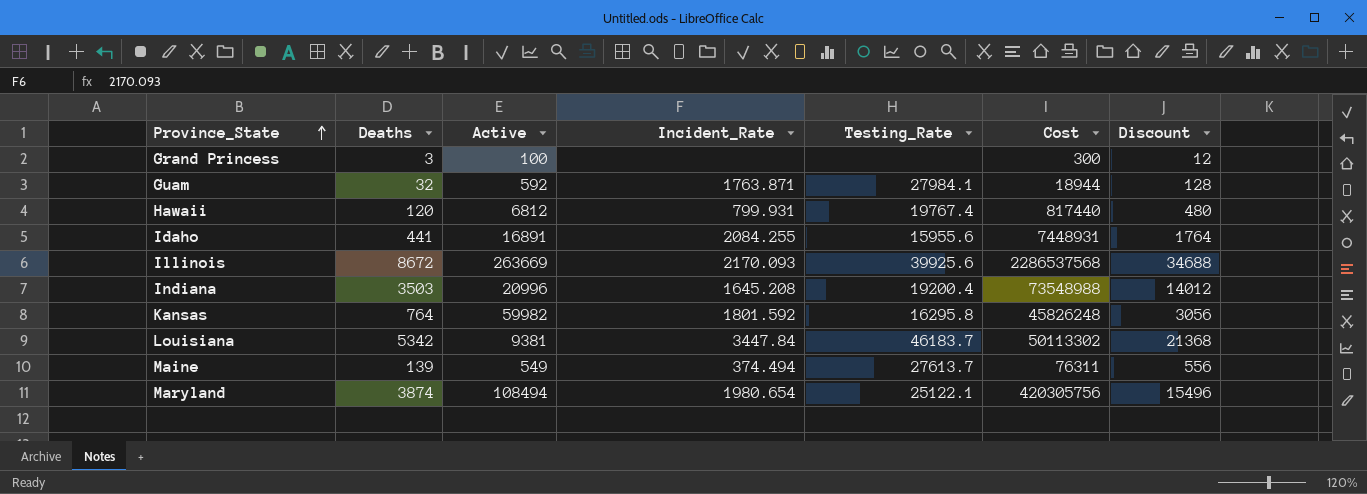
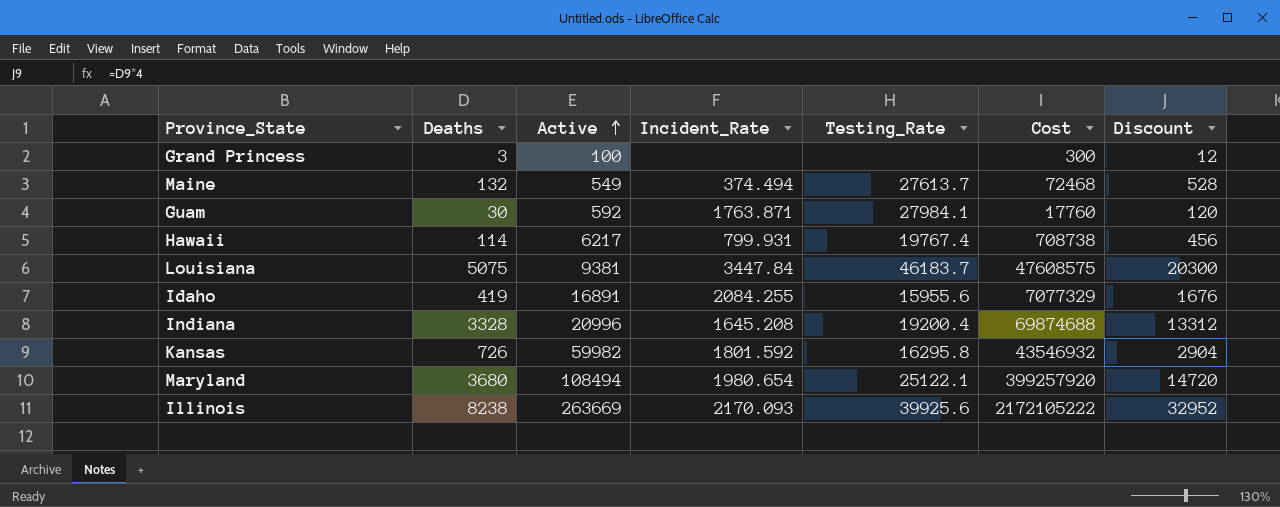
row order: Province_State ascending -> Active ascending
Maine | Deaths: 139 -> 132
Maine | Cost: 76311 -> 72468
Maine | Discount: 556 -> 528
Guam | Deaths: 32 -> 30
Guam | Cost: 18944 -> 17760
Guam | Discount: 128 -> 120
Hawaii | Deaths: 120 -> 114
Hawaii | Active: 6812 -> 6217
Hawaii | Cost: 817440 -> 708738
Hawaii | Discount: 480 -> 456
Louisiana | Deaths: 5342 -> 5075
Louisiana | Cost: 50113302 -> 47608575
Louisiana | Discount: 21368 -> 20300
Idaho | Deaths: 441 -> 419
Idaho | Cost: 7448931 -> 7077329
Idaho | Discount: 1764 -> 1676
Indiana | Deaths: 3503 -> 3328
Indiana | Cost: 73548988 -> 69874688
Indiana | Discount: 14012 -> 13312
Kansas | Deaths: 764 -> 726
Kansas | Cost: 45826248 -> 43546932
Kansas | Discount: 3056 -> 2904
Maryland | Deaths: 3874 -> 3680
Maryland | Cost: 420305756 -> 399257920
Maryland | Discount: 15496 -> 14720
Illinois | Deaths: 8672 -> 8238
Illinois | Cost: 2286537568 -> 2172105222
Illinois | Discount: 34688 -> 32952

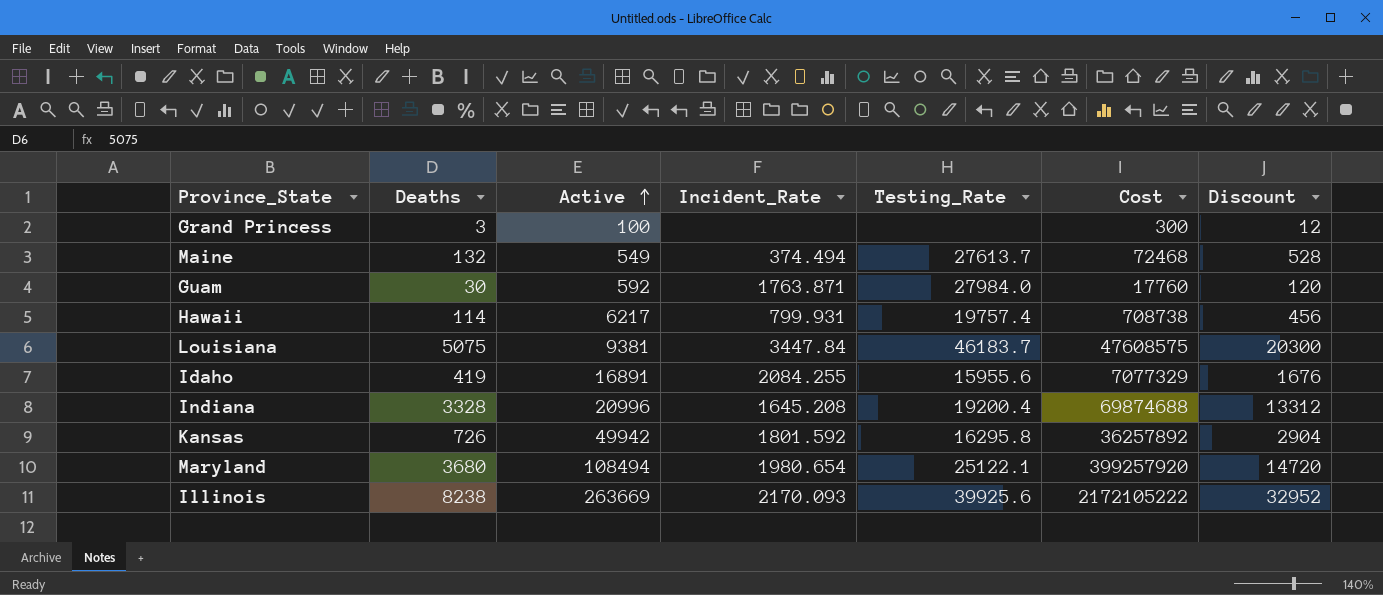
Guam | Testing_Rate: 27984.1 -> 27984.0
Hawaii | Testing_Rate: 19767.4 -> 19757.4
Kansas | Active: 59982 -> 49942
Kansas | Cost: 43546932 -> 36257892

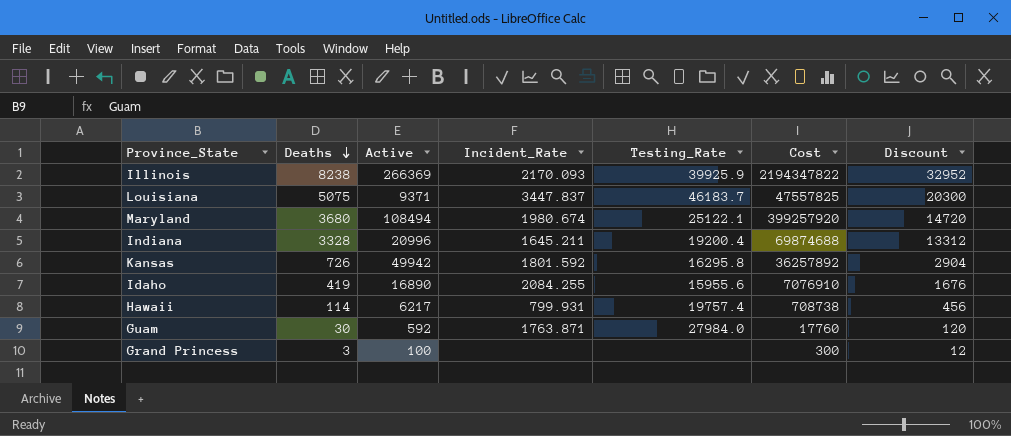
row order: Active ascending -> Deaths descending
row Maine: 132 | 549 | 374.494 | 27613.7 | 72468 | 528 -> none
Illinois | Active: 263669 -> 266369
Illinois | Testing_Rate: 39925.6 -> 39925.9
Illinois | Cost: 2172105222 -> 2194347822
Louisiana | Active: 9381 -> 9371
Louisiana | Incident_Rate: 3447.84 -> 3447.837
Louisiana | Cost: 47608575 -> 47557825
Maryland | Incident_Rate: 1980.654 -> 1980.674
Indiana | Incident_Rate: 1645.208 -> 1645.211
Idaho | Active: 16891 -> 16890
Idaho | Cost: 7077329 -> 7076910

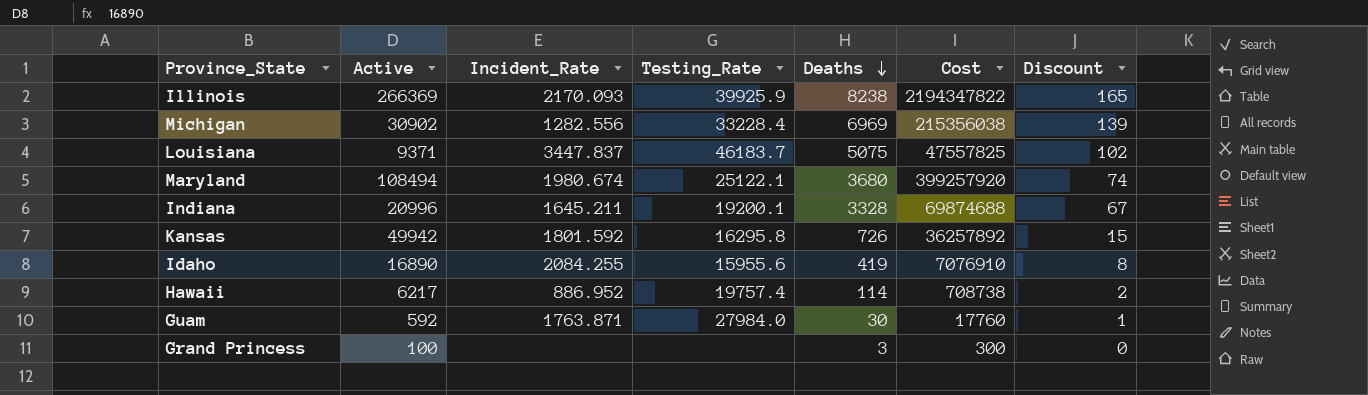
column Deaths | position: 2 -> 5
column Discount | formula: [Deaths] * 4 -> [Deaths] * 0.02
row Michigan: none -> 30902 | 1282.556 | 33228.4 | 6969 | 215356038 | 139
Indiana | Testing_Rate: 19200.4 -> 19200.1
Hawaii | Incident_Rate: 799.931 -> 886.952

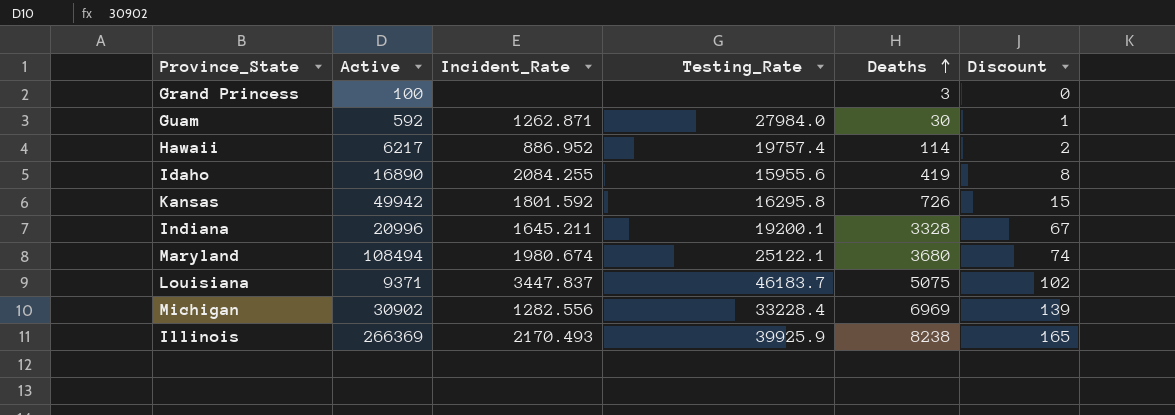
row order: Deaths descending -> Deaths ascending
column Cost | formula: [Active] * [Deaths] -> none
Guam | Incident_Rate: 1763.871 -> 1262.871
Illinois | Incident_Rate: 2170.093 -> 2170.493

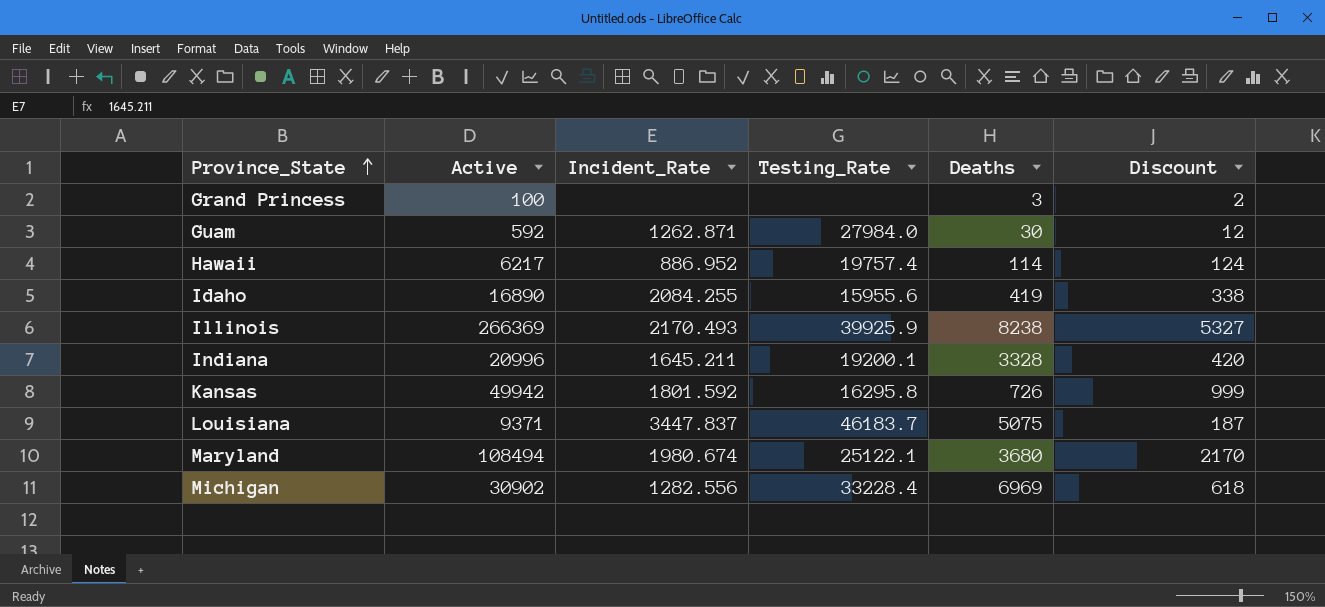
row order: Deaths ascending -> Province_State ascending
column Discount | formula: [Deaths] * 0.02 -> [Active] * 0.02

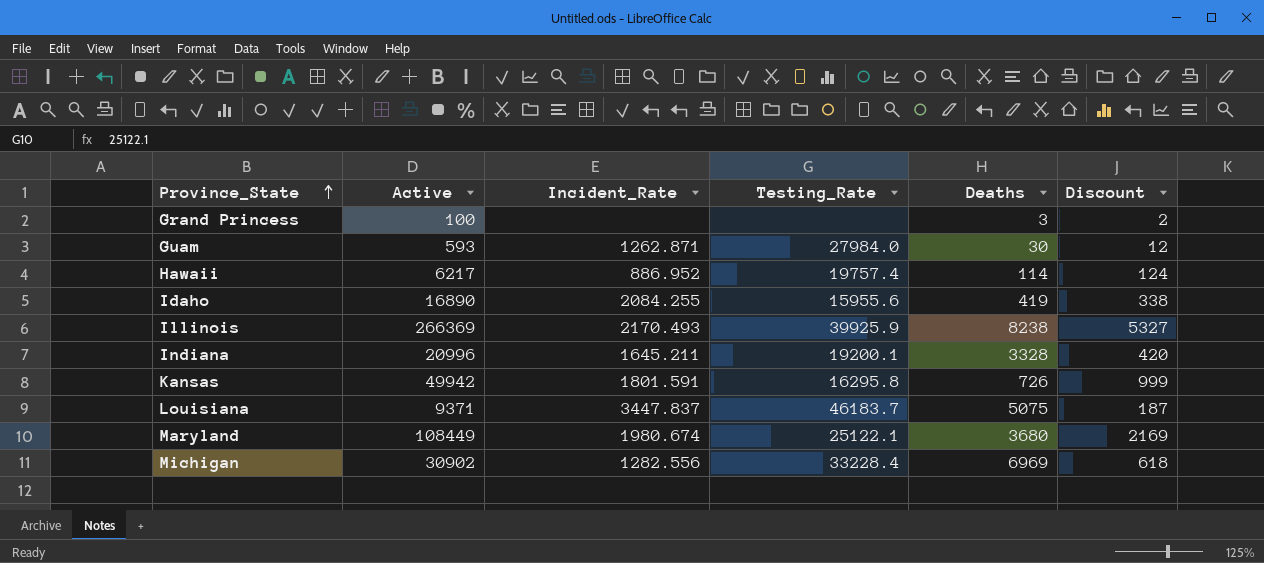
Guam | Active: 592 -> 593
Kansas | Incident_Rate: 1801.592 -> 1801.591
Maryland | Active: 108494 -> 108449
Maryland | Discount: 2170 -> 2169

